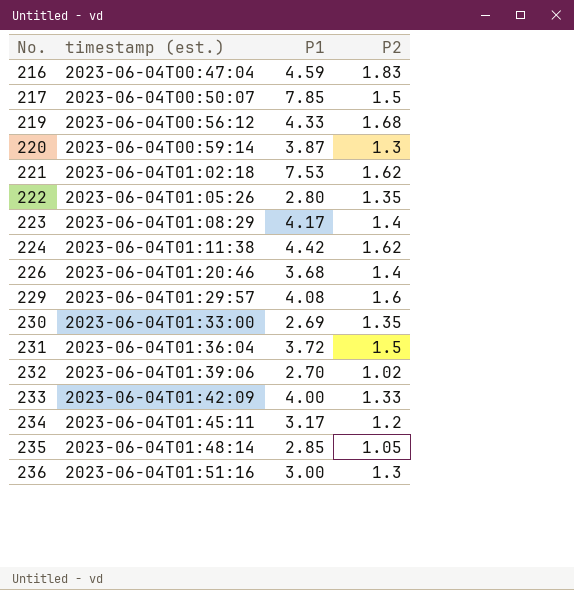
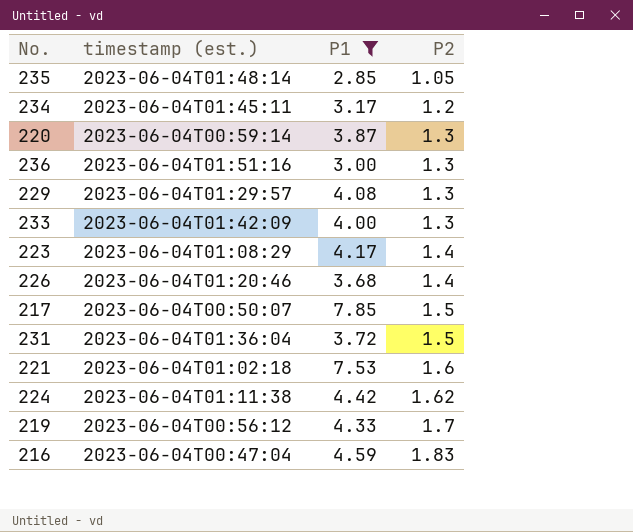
filter: none -> P1 >= 2.85
row order: No. ascending -> P2 ascending
229 | P2: 1.6 -> 1.3
233 | P2: 1.33 -> 1.3
221 | P2: 1.62 -> 1.6
219 | P2: 1.68 -> 1.7

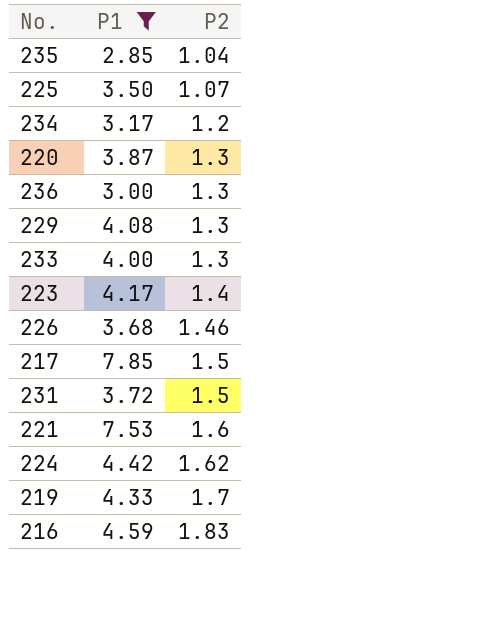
column timestamp (est.) | position: 2 -> none
235 | P2: 1.05 -> 1.04
row 225: none -> 3.50 | 1.07
226 | P2: 1.4 -> 1.46

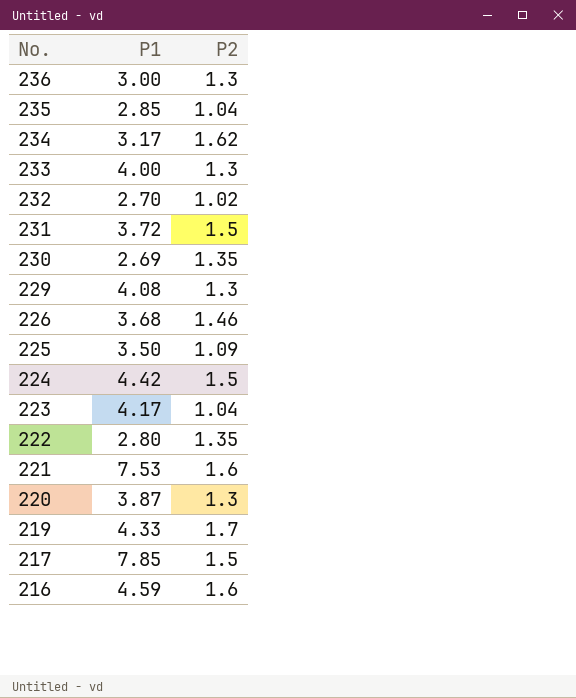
filter: P1 >= 2.85 -> none
row order: P2 ascending -> No. descending
234 | P2: 1.2 -> 1.62
225 | P2: 1.07 -> 1.09
224 | P2: 1.62 -> 1.5
223 | P2: 1.4 -> 1.04
216 | P2: 1.83 -> 1.6

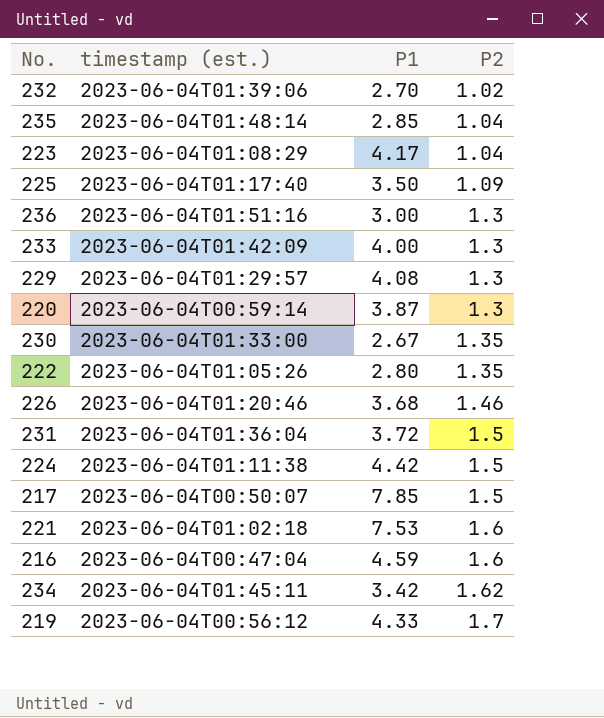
row order: No. descending -> P2 ascending
column timestamp (est.) | position: none -> 2
230 | P1: 2.69 -> 2.67
234 | P1: 3.17 -> 3.42

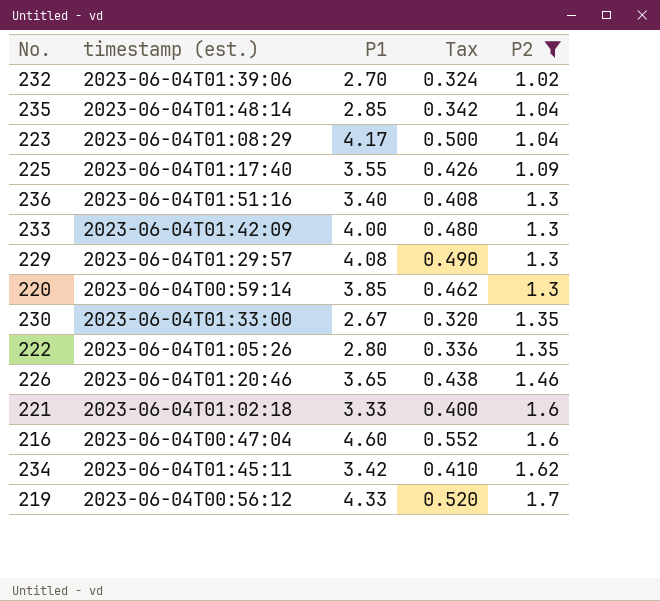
filter: none -> P2 != 1.5
column Tax | formula: none -> [P1] * 0.12
225 | P1: 3.50 -> 3.55
236 | P1: 3.00 -> 3.40
220 | P1: 3.87 -> 3.85
226 | P1: 3.68 -> 3.65
221 | P1: 7.53 -> 3.33
216 | P1: 4.59 -> 4.60

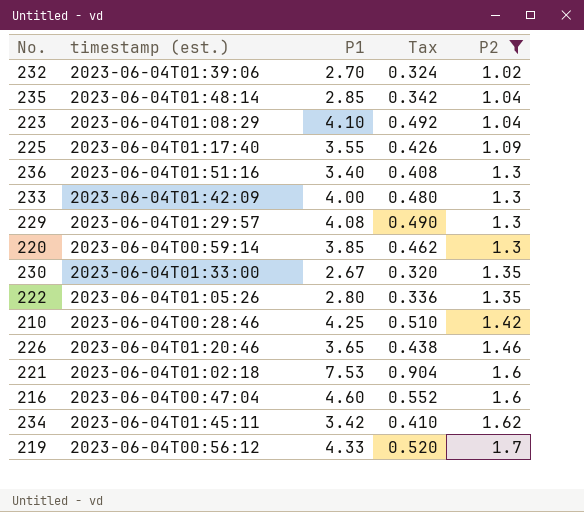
223 | P1: 4.17 -> 4.10
223 | Tax: 0.500 -> 0.492
row 210: none -> 2023-06-04T00:28:46 | 4.25 | 0.510 | 1.42
221 | P1: 3.33 -> 7.53
221 | Tax: 0.400 -> 0.904

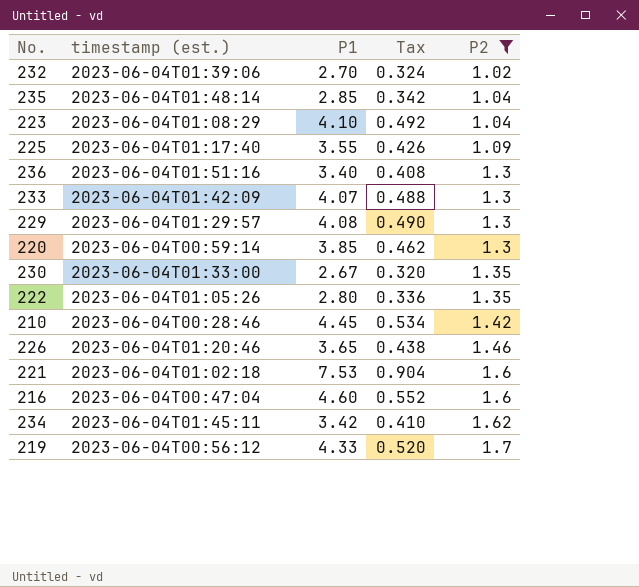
233 | P1: 4.00 -> 4.07
233 | Tax: 0.480 -> 0.488
210 | P1: 4.25 -> 4.45
210 | Tax: 0.510 -> 0.534

